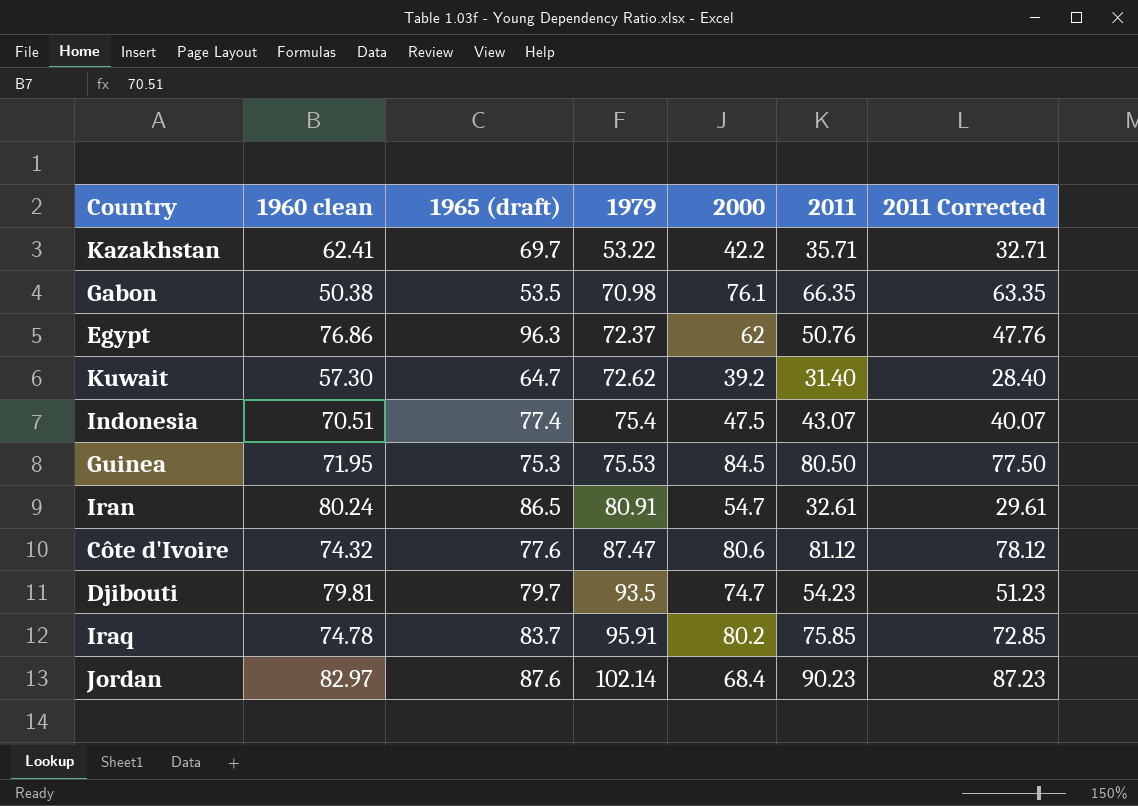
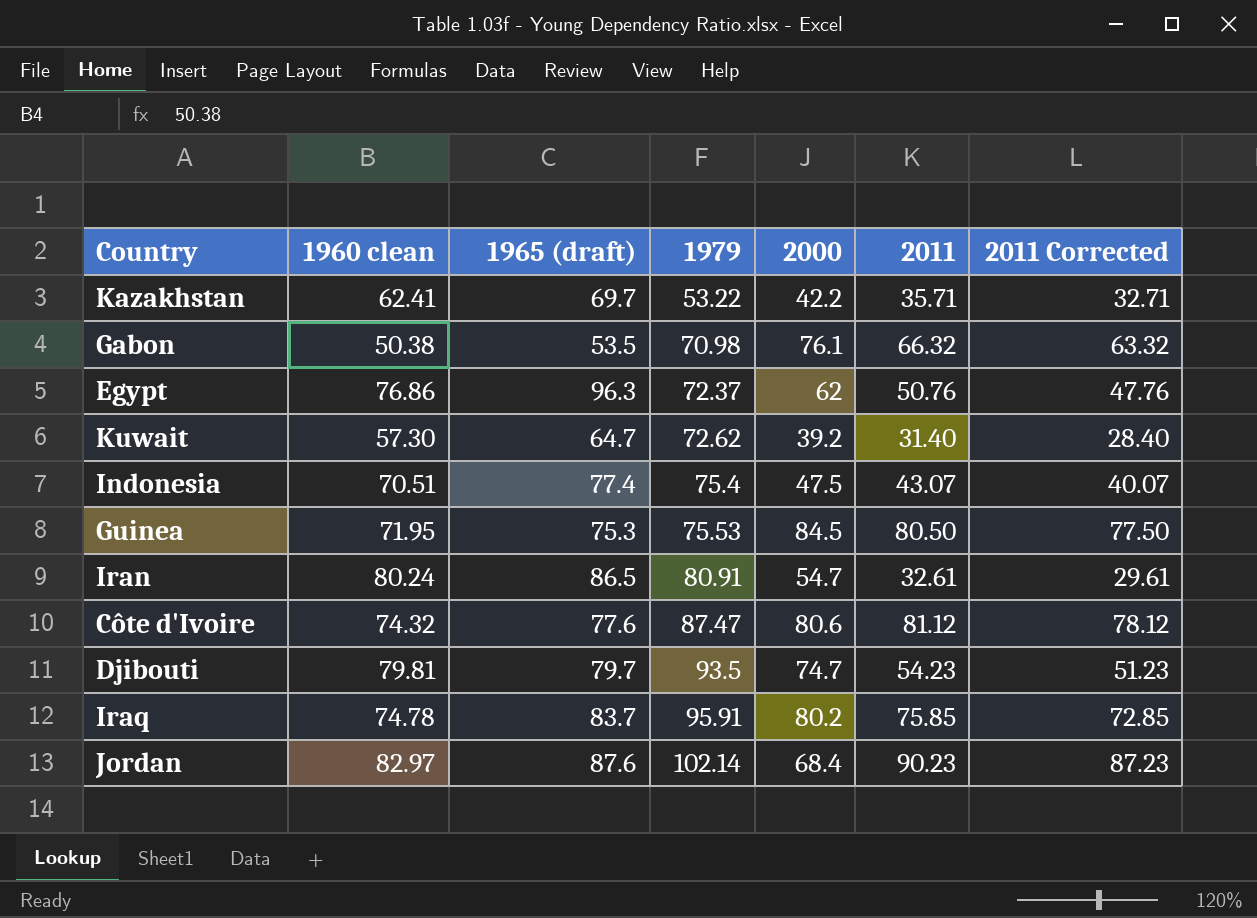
Gabon | 2011: 66.35 -> 66.32
Gabon | 2011 Corrected: 63.35 -> 63.32

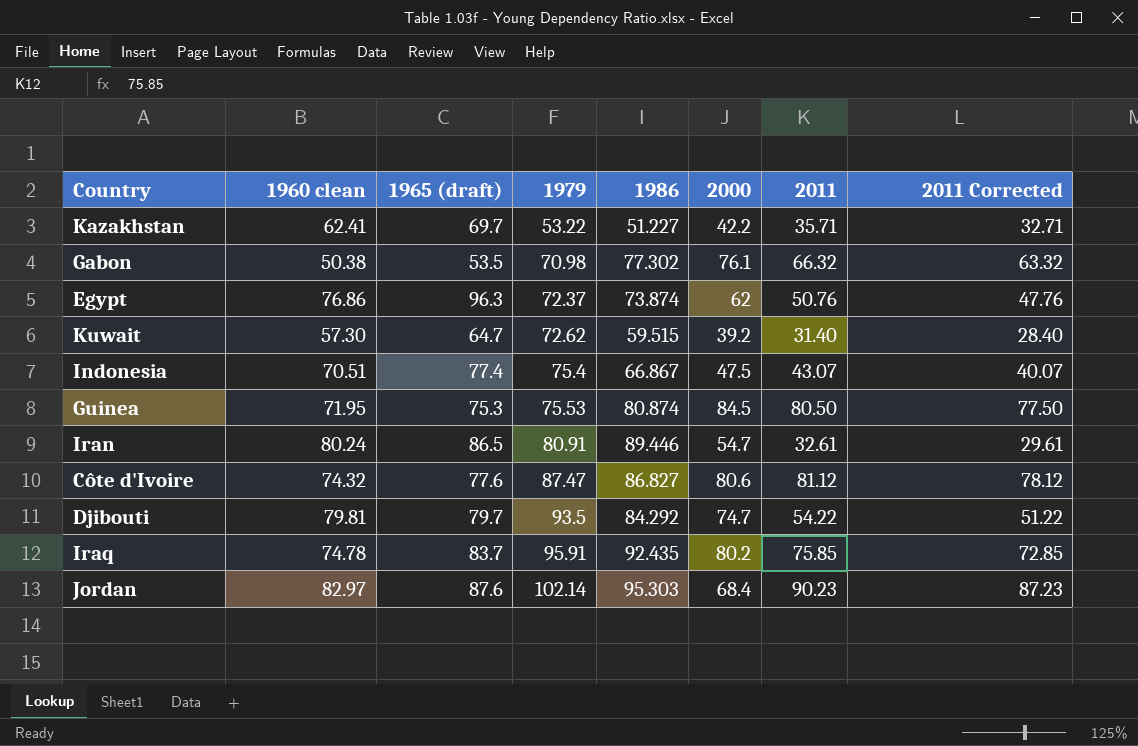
column 1986 | position: none -> 5
Djibouti | 2011: 54.23 -> 54.22
Djibouti | 2011 Corrected: 51.23 -> 51.22

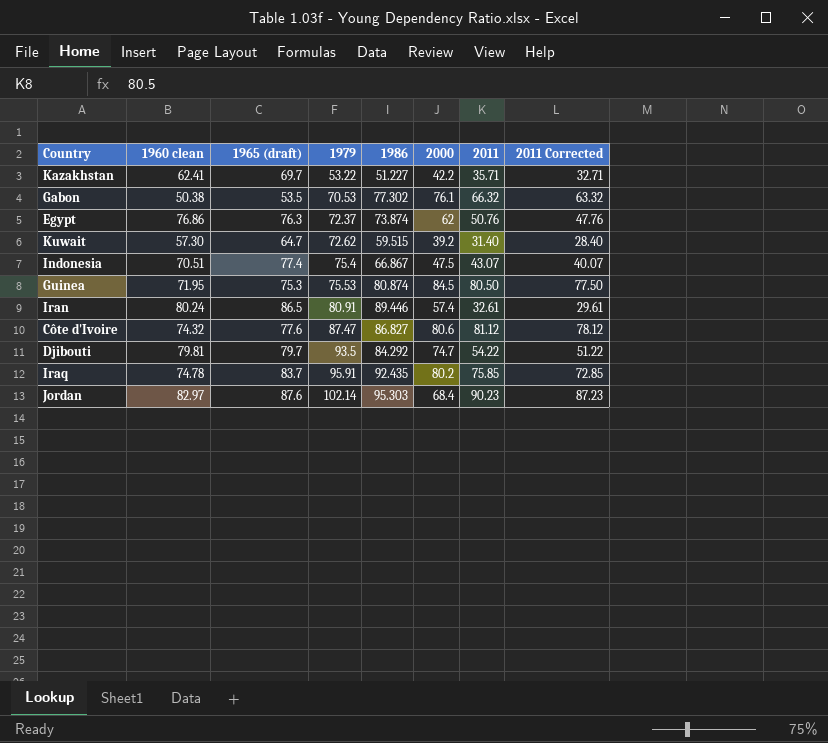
Gabon | 1979: 70.98 -> 70.53
Egypt | 1965 (draft): 96.3 -> 76.3
Iran | 2000: 54.7 -> 57.4

